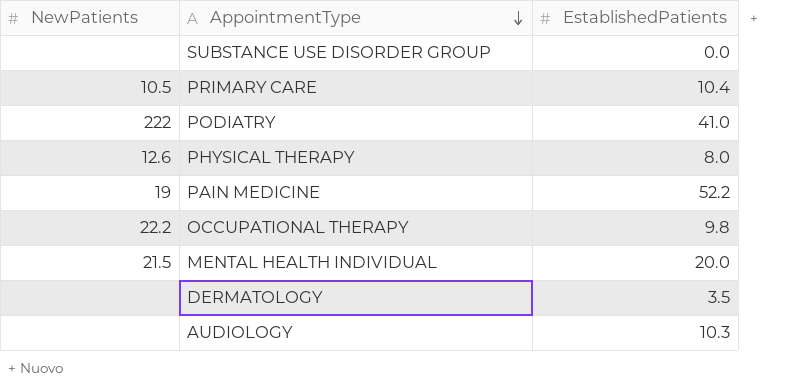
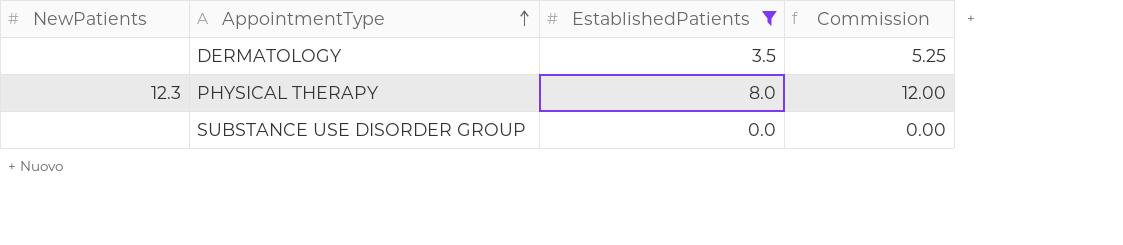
filter: none -> EstablishedPatients <= 8.0
row order: AppointmentType descending -> AppointmentType ascending
column Commission | formula: none -> [EstablishedPatients] * 1.5
PHYSICAL THERAPY | NewPatients: 12.6 -> 12.3

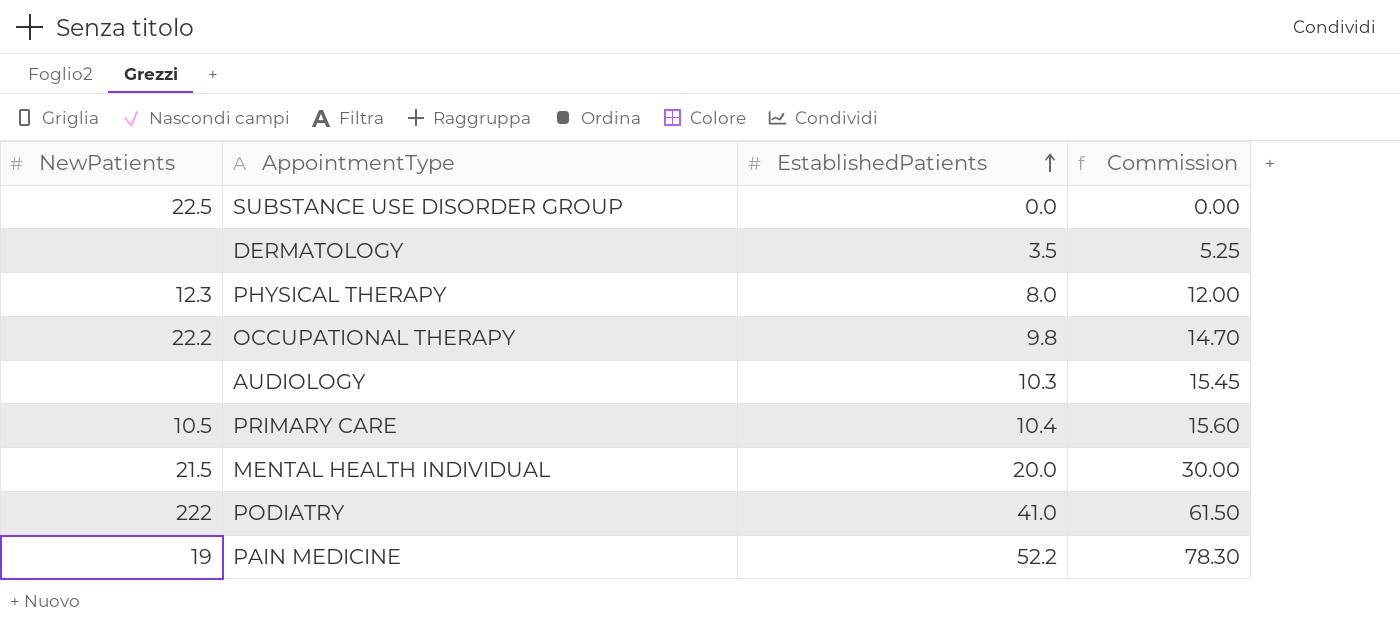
filter: EstablishedPatients <= 8.0 -> none
row order: AppointmentType ascending -> EstablishedPatients ascending
SUBSTANCE USE DISORDER GROUP | NewPatients: none -> 22.5

